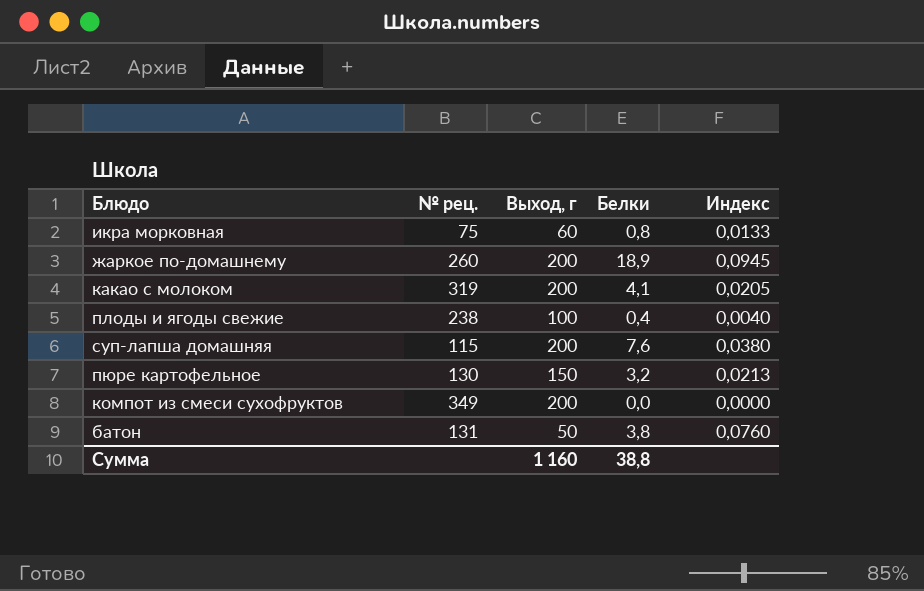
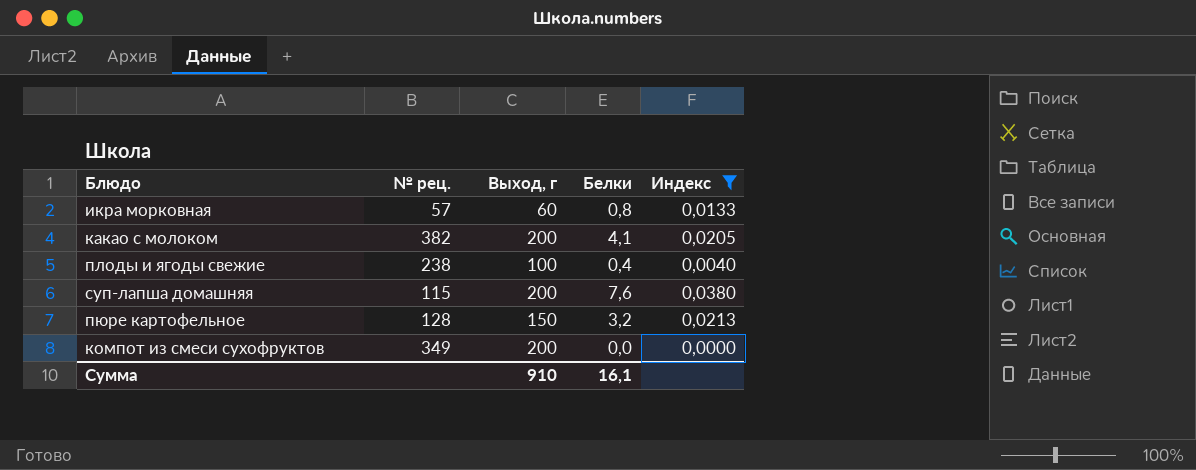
filter: none -> Индекс <= 0,0380
икра морковная | № рец.: 75 -> 57
какао с молоком | № рец.: 319 -> 382
пюре картофельное | № рец.: 130 -> 128
Сумма | Выход, г: 1 160 -> 910
Сумма | Белки: 38,8 -> 16,1

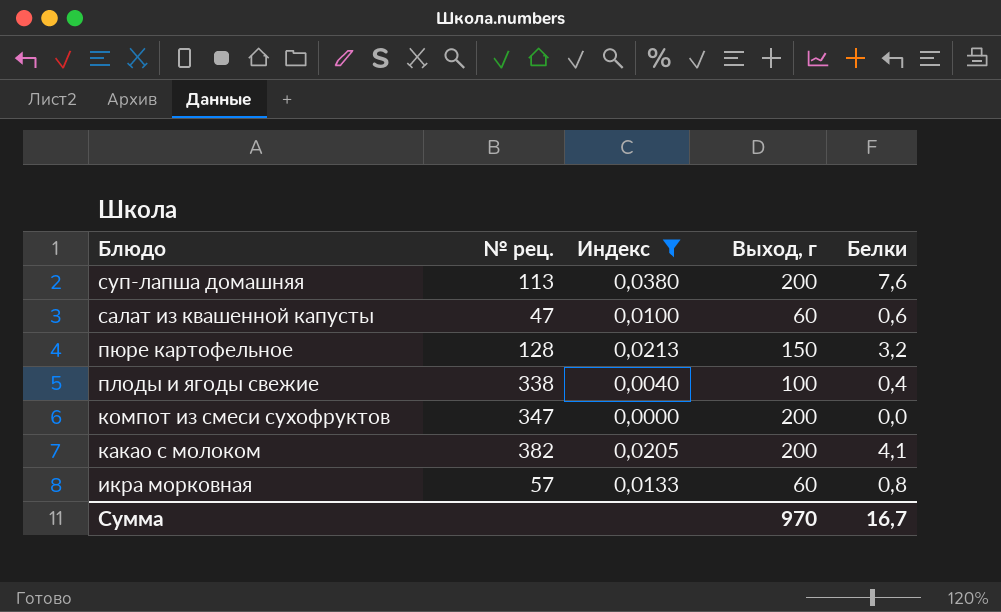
row order: none -> Блюдо descending
column Индекс | position: 5 -> 3
суп-лапша домашняя | № рец.: 115 -> 113
row салат из квашенной капусты: none -> 47 | 0,0100 | 60 | 0,6
плоды и ягоды свежие | № рец.: 238 -> 338
компот из смеси сухофруктов | № рец.: 349 -> 347
Сумма | Выход, г: 910 -> 970
Сумма | Белки: 16,1 -> 16,7

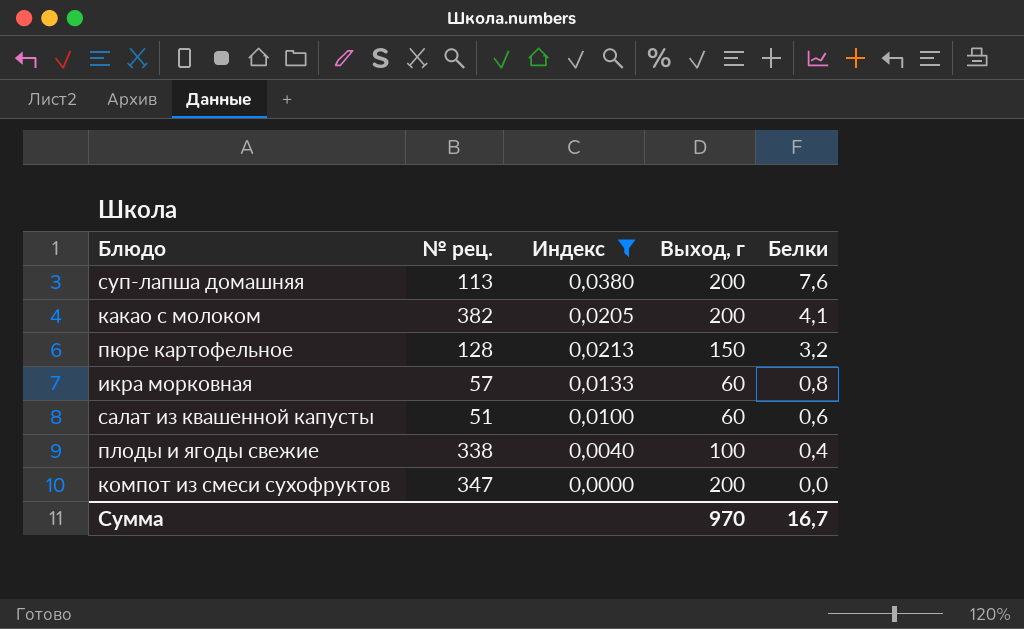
row order: Блюдо descending -> Белки descending
салат из квашенной капусты | № рец.: 47 -> 51

